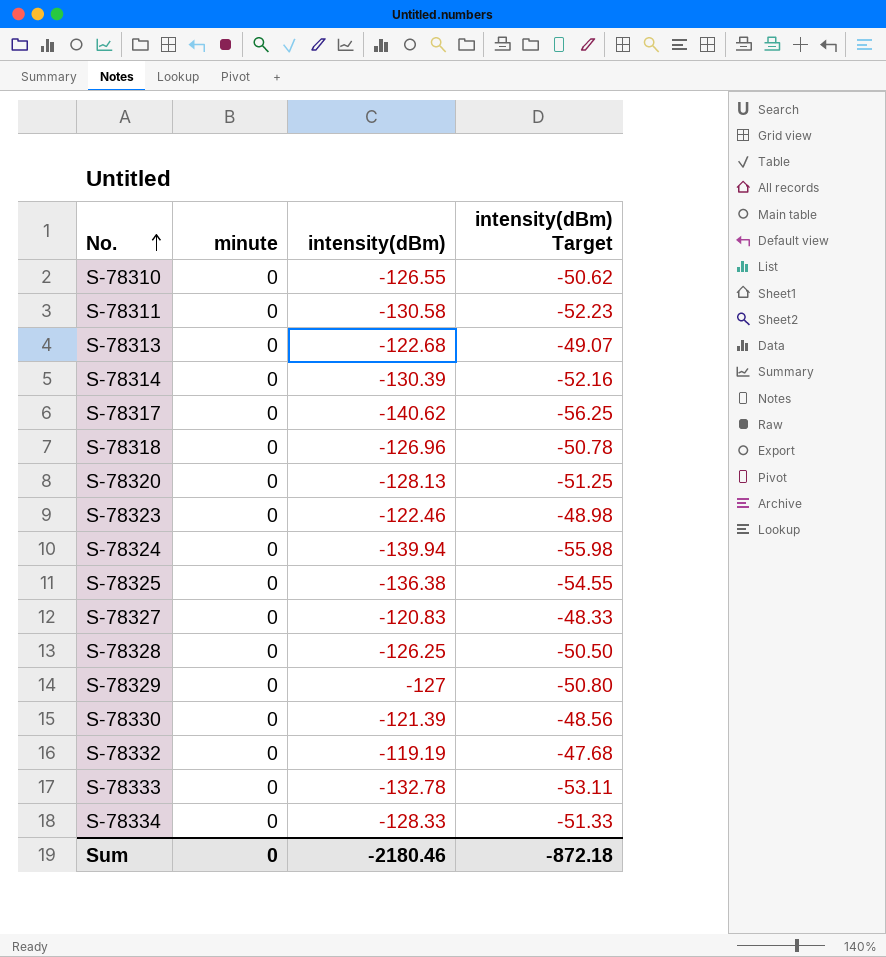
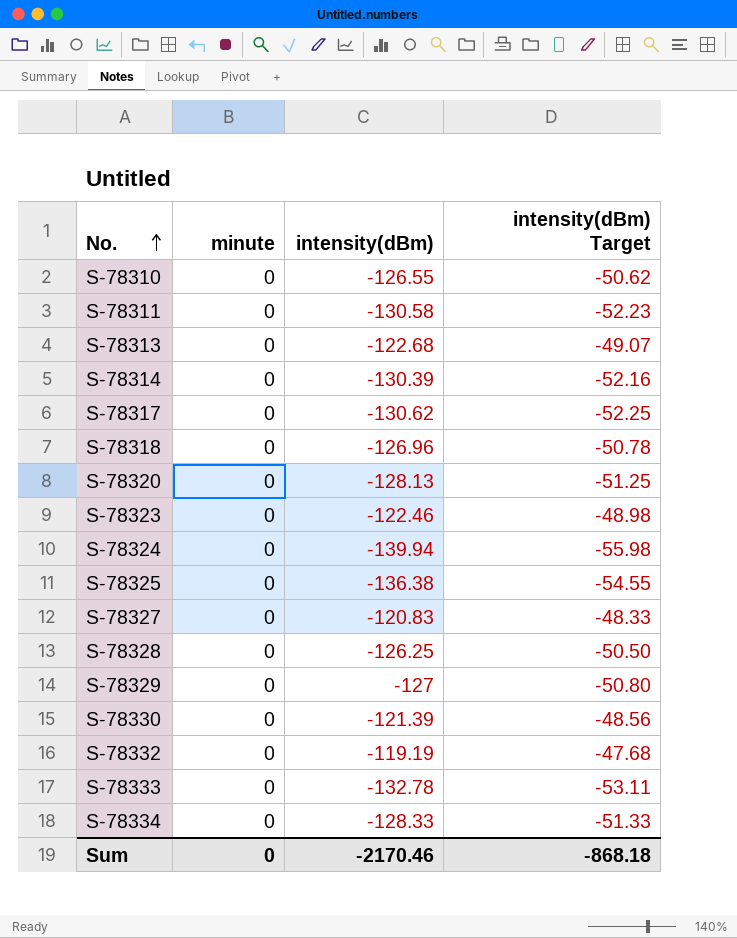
S-78317 | intensity(dBm): -140.62 -> -130.62
S-78317 | intensity(dBm) Target: -56.25 -> -52.25
Sum | intensity(dBm): -2180.46 -> -2170.46
Sum | intensity(dBm) Target: -872.18 -> -868.18

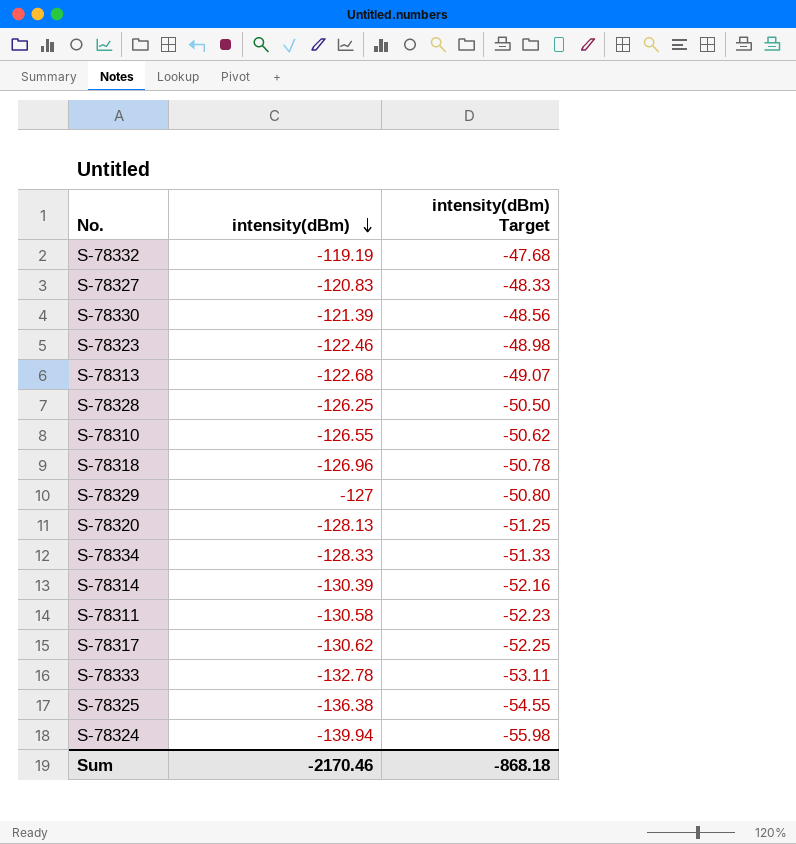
row order: No. ascending -> intensity(dBm) descending
column minute | position: 2 -> none

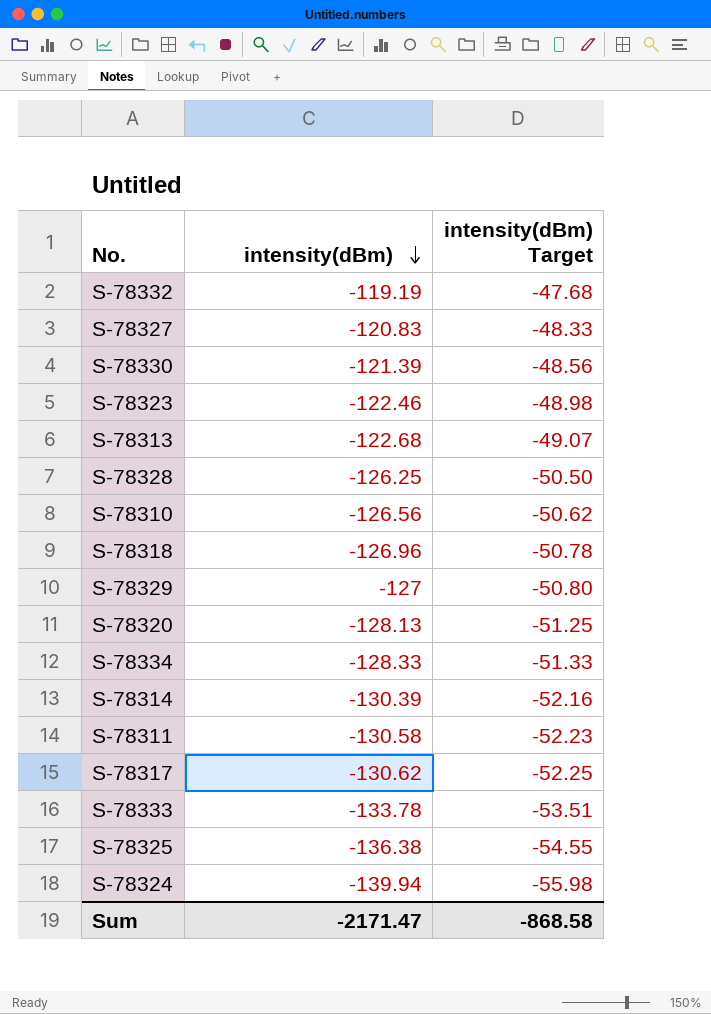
S-78310 | intensity(dBm): -126.55 -> -126.56
S-78333 | intensity(dBm): -132.78 -> -133.78
S-78333 | intensity(dBm) Target: -53.11 -> -53.51
Sum | intensity(dBm): -2170.46 -> -2171.47
Sum | intensity(dBm) Target: -868.18 -> -868.58

